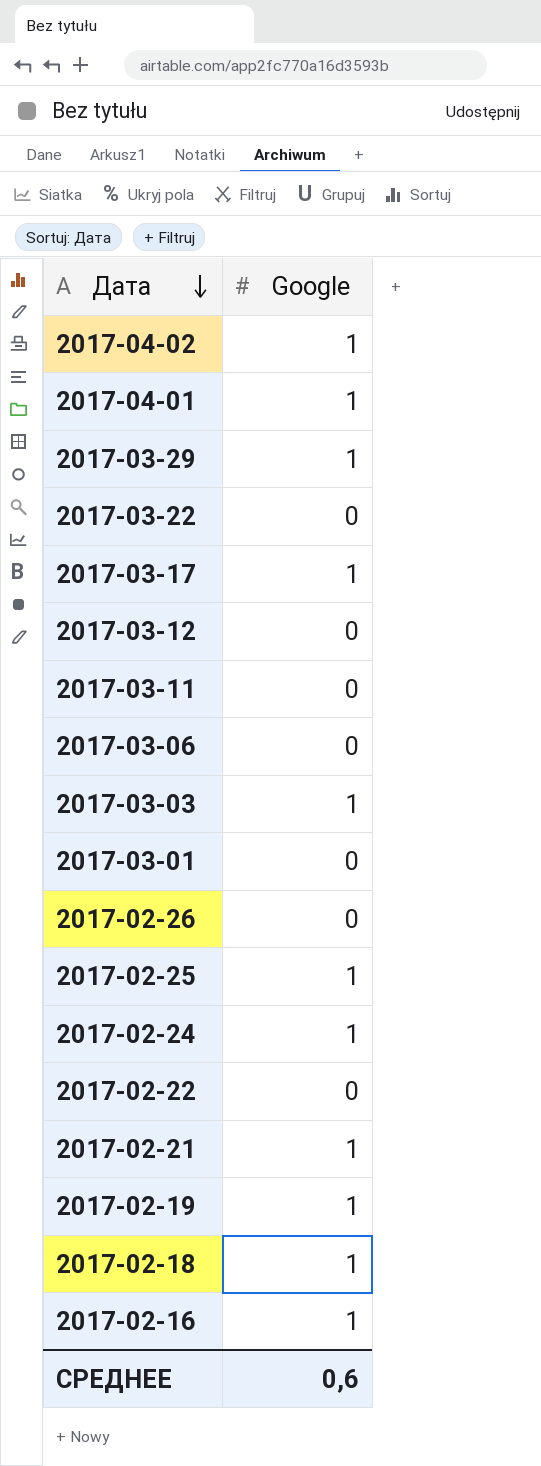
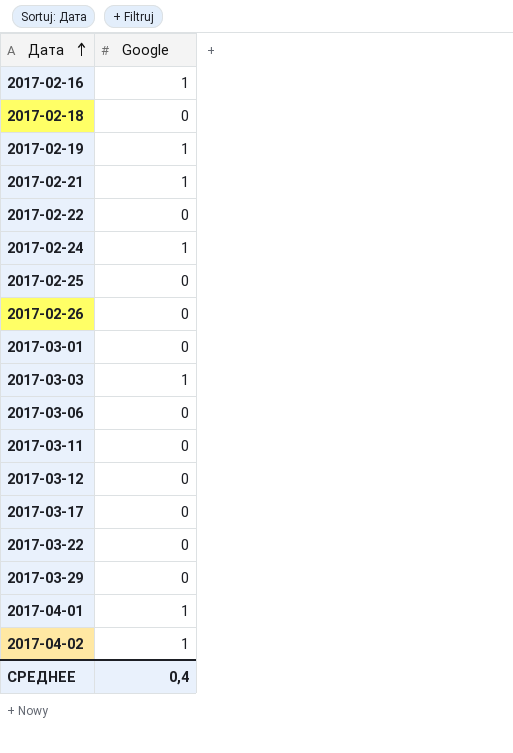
row order: Дата descending -> Дата ascending
2017-02-18 | Google: 1 -> 0
2017-02-25 | Google: 1 -> 0
2017-03-17 | Google: 1 -> 0
2017-03-29 | Google: 1 -> 0
СРЕДНЕЕ | Google: 0,6 -> 0,4

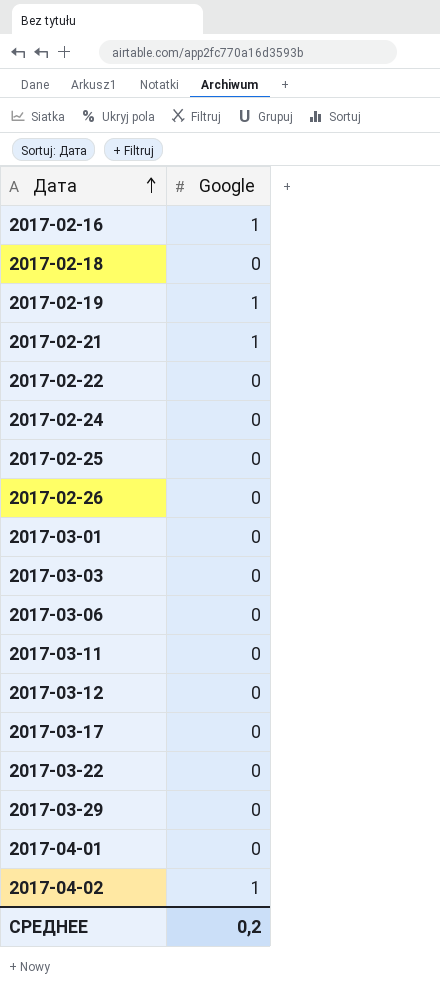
2017-02-24 | Google: 1 -> 0
2017-03-03 | Google: 1 -> 0
2017-04-01 | Google: 1 -> 0
СРЕДНЕЕ | Google: 0,4 -> 0,2

